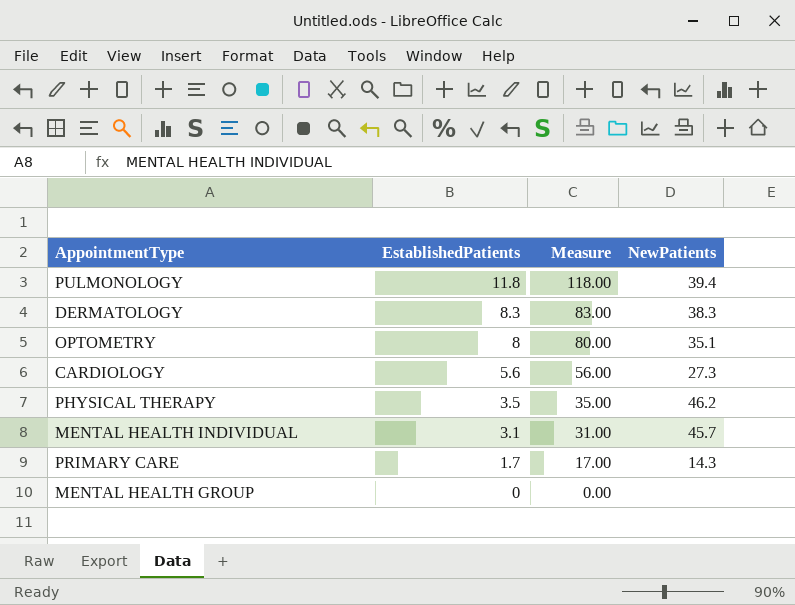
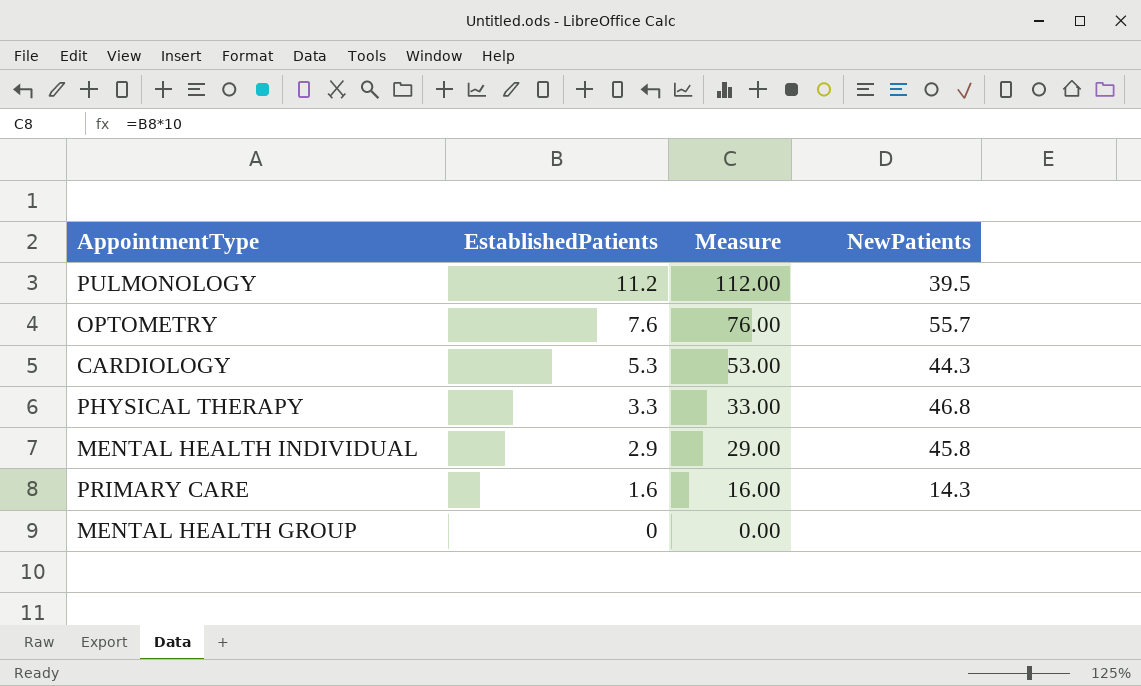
row DERMATOLOGY: 8.3 | 83.00 | 38.3 -> none
PULMONOLOGY | EstablishedPatients: 11.8 -> 11.2
PULMONOLOGY | Measure: 118.00 -> 112.00
PULMONOLOGY | NewPatients: 39.4 -> 39.5
OPTOMETRY | EstablishedPatients: 8 -> 7.6
OPTOMETRY | Measure: 80.00 -> 76.00
OPTOMETRY | NewPatients: 35.1 -> 55.7
CARDIOLOGY | EstablishedPatients: 5.6 -> 5.3
CARDIOLOGY | Measure: 56.00 -> 53.00
CARDIOLOGY | NewPatients: 27.3 -> 44.3
PHYSICAL THERAPY | EstablishedPatients: 3.5 -> 3.3
PHYSICAL THERAPY | Measure: 35.00 -> 33.00
PHYSICAL THERAPY | NewPatients: 46.2 -> 46.8
MENTAL HEALTH INDIVIDUAL | EstablishedPatients: 3.1 -> 2.9
MENTAL HEALTH INDIVIDUAL | Measure: 31.00 -> 29.00
MENTAL HEALTH INDIVIDUAL | NewPatients: 45.7 -> 45.8
PRIMARY CARE | EstablishedPatients: 1.7 -> 1.6
PRIMARY CARE | Measure: 17.00 -> 16.00

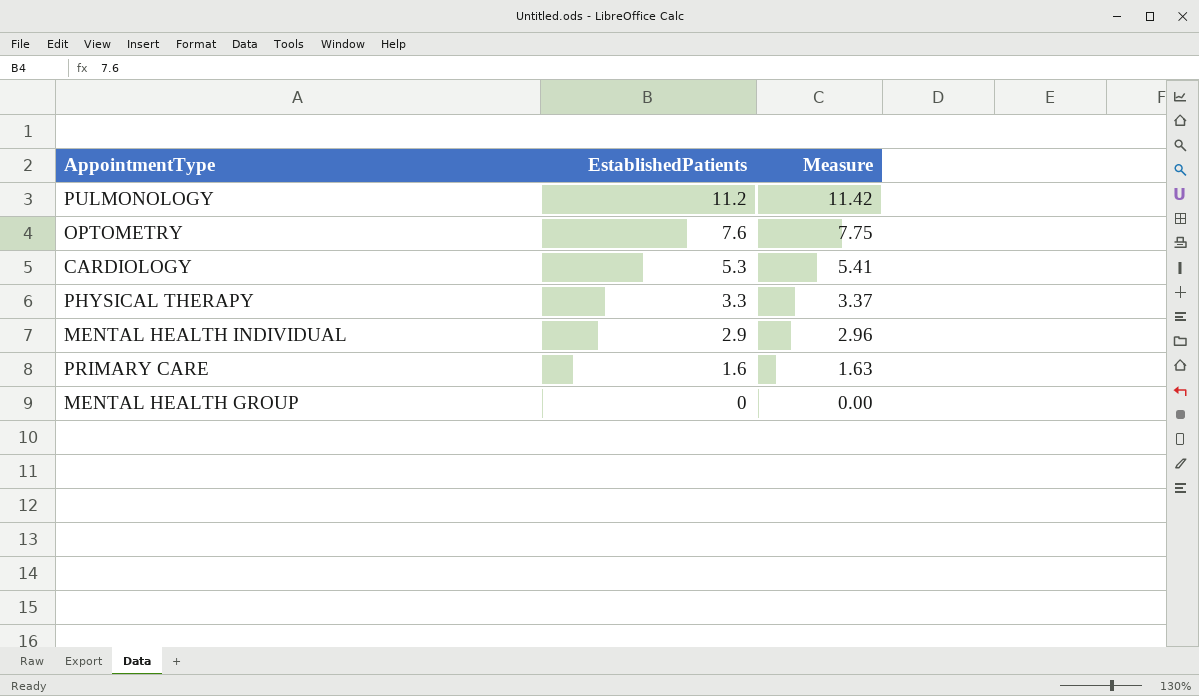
column NewPatients | position: 4 -> none
column Measure | formula: [EstablishedPatients] * 10 -> [EstablishedPatients] * 1.02

